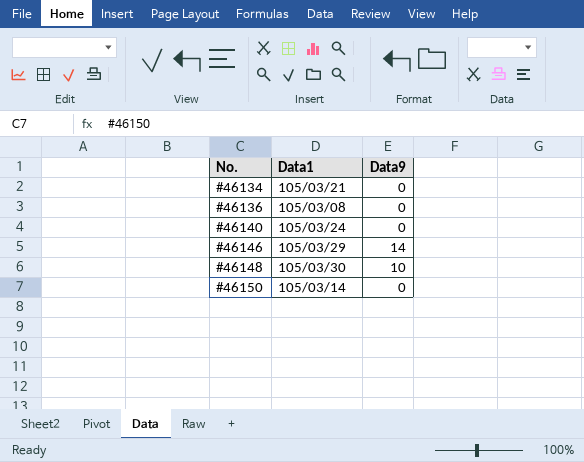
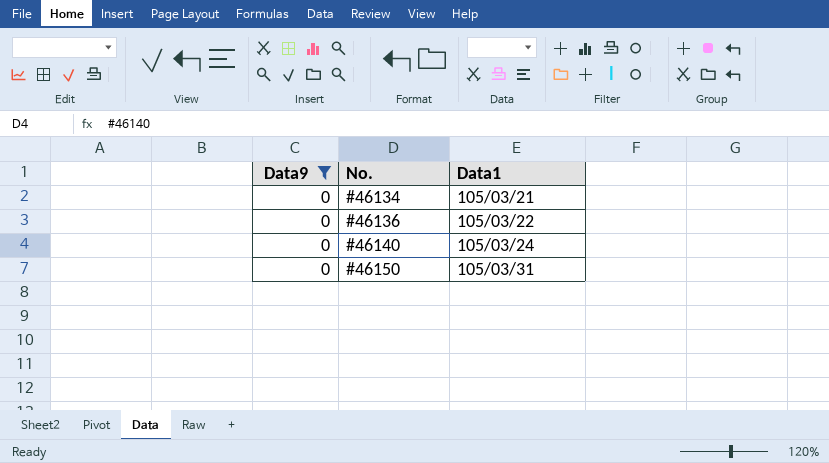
filter: none -> Data9 = 0
column Data9 | position: 3 -> 1
#46136 | Data1: 105/03/08 -> 105/03/22
#46150 | Data1: 105/03/14 -> 105/03/31

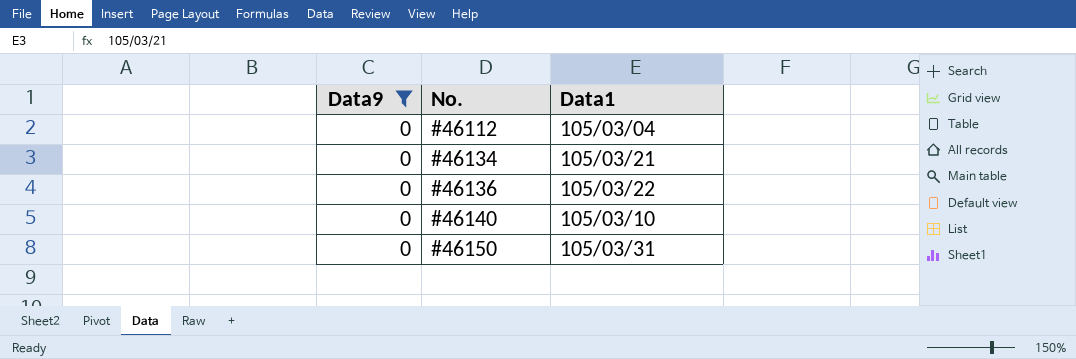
row #46112: none -> 0 | 105/03/04
#46140 | Data1: 105/03/24 -> 105/03/10

